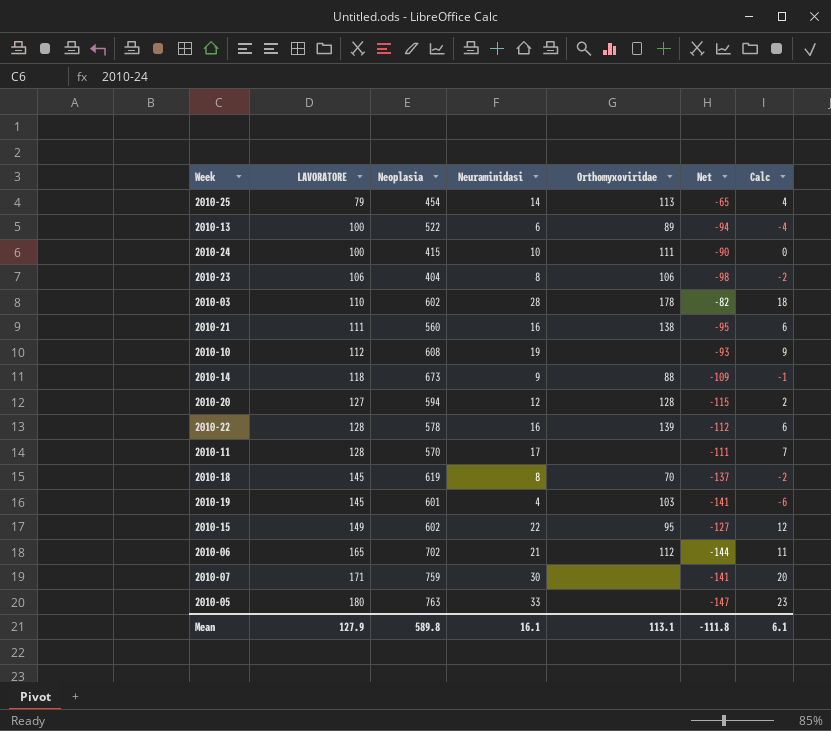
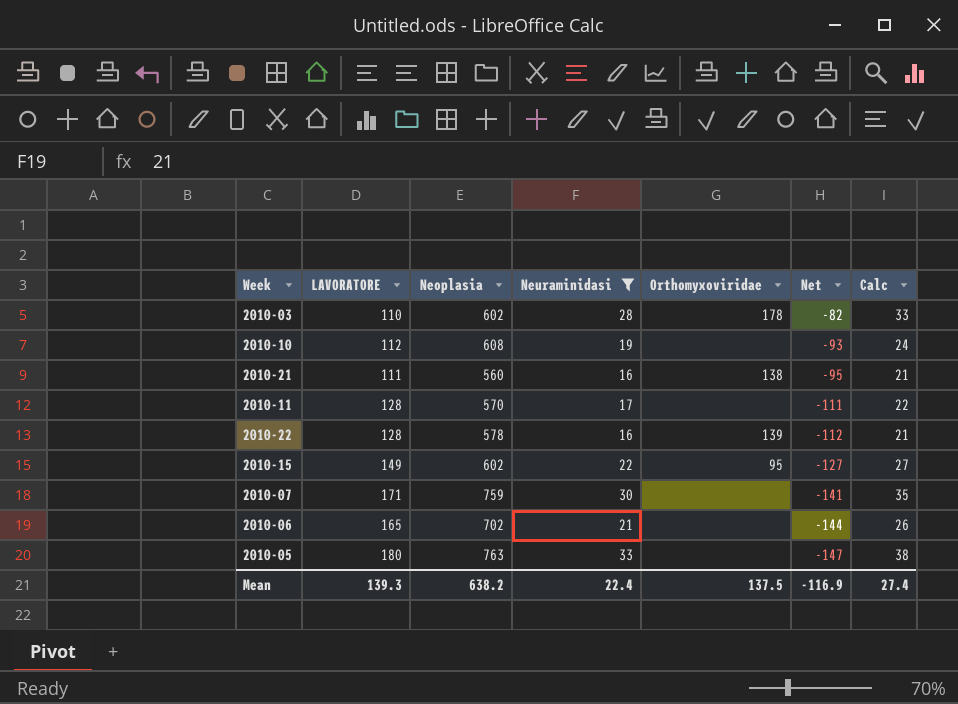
filter: none -> Neuraminidasi >= 16
row order: LAVORATORE ascending -> Net descending
column Calc | formula: [Neuraminidasi] - 10 -> [Neuraminidasi] + 5
2010-06 | Orthomyxoviridae: 112 -> none
Mean | LAVORATORE: 127.9 -> 139.3
Mean | Neoplasia: 589.8 -> 638.2
Mean | Neuraminidasi: 16.1 -> 22.4
Mean | Orthomyxoviridae: 113.1 -> 137.5
Mean | Net: -111.8 -> -116.9
Mean | Calc: 6.1 -> 27.4

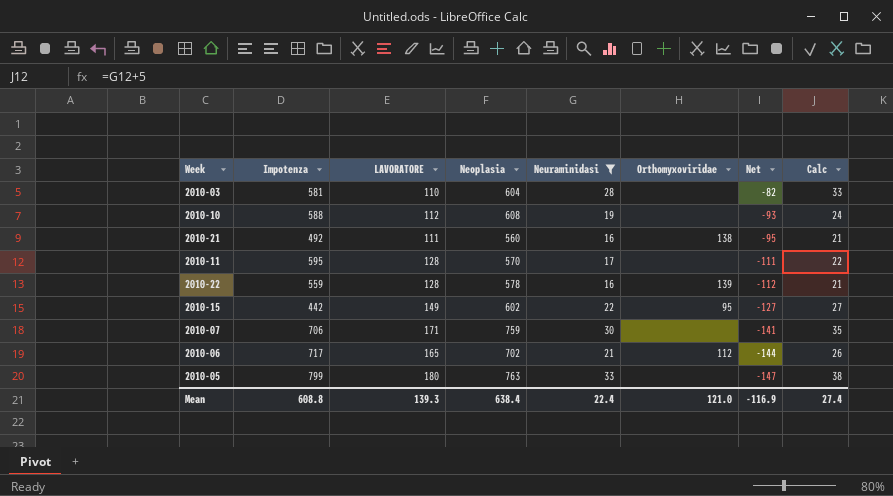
column Impotenza | position: none -> 2
2010-03 | Neoplasia: 602 -> 604
2010-03 | Orthomyxoviridae: 178 -> none
2010-06 | Orthomyxoviridae: none -> 112
Mean | Neoplasia: 638.2 -> 638.4
Mean | Orthomyxoviridae: 137.5 -> 121.0

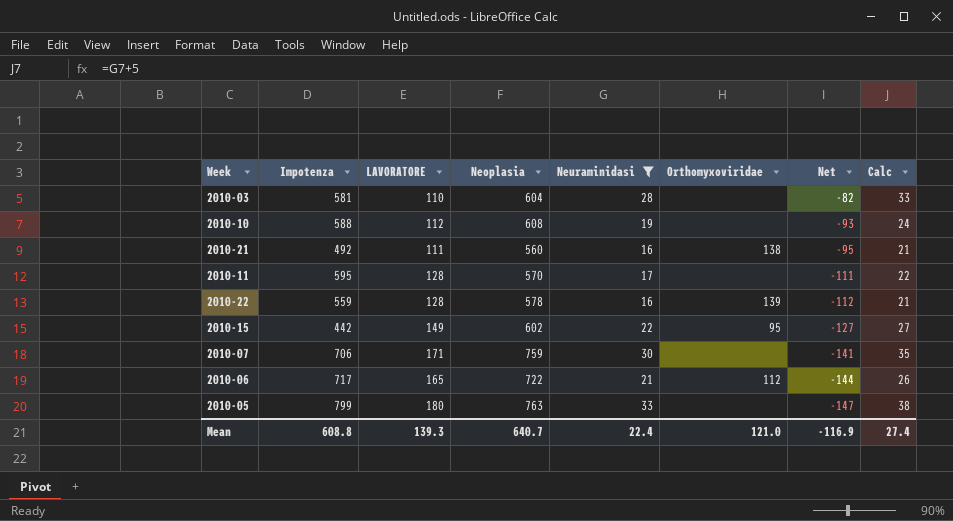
2010-06 | Neoplasia: 702 -> 722
Mean | Neoplasia: 638.4 -> 640.7

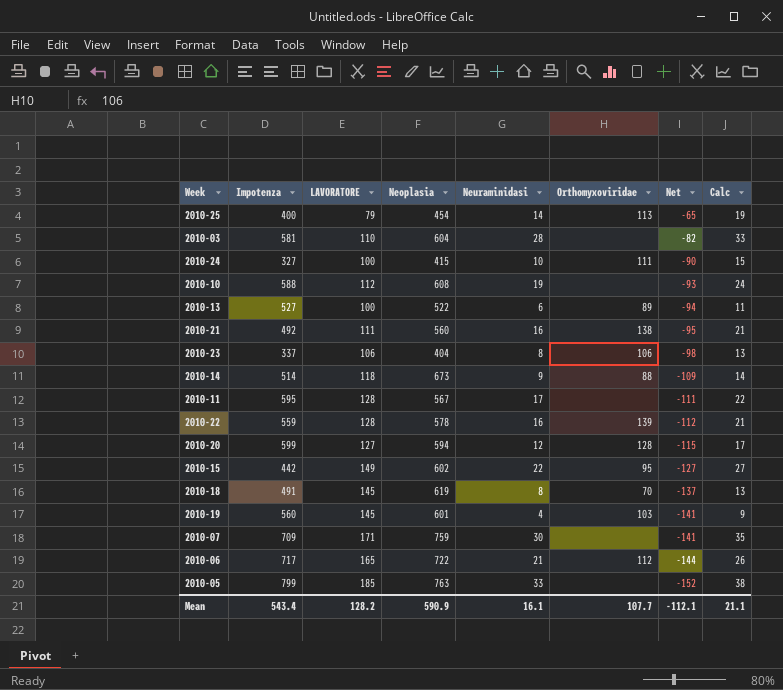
filter: Neuraminidasi >= 16 -> none
2010-11 | Neoplasia: 570 -> 567
2010-07 | Impotenza: 706 -> 709
2010-05 | LAVORATORE: 180 -> 185
2010-05 | Net: -147 -> -152
Mean | Impotenza: 608.8 -> 543.4
Mean | LAVORATORE: 139.3 -> 128.2
Mean | Neoplasia: 640.7 -> 590.9
Mean | Neuraminidasi: 22.4 -> 16.1
Mean | Orthomyxoviridae: 121.0 -> 107.7
Mean | Net: -116.9 -> -112.1
Mean | Calc: 27.4 -> 21.1

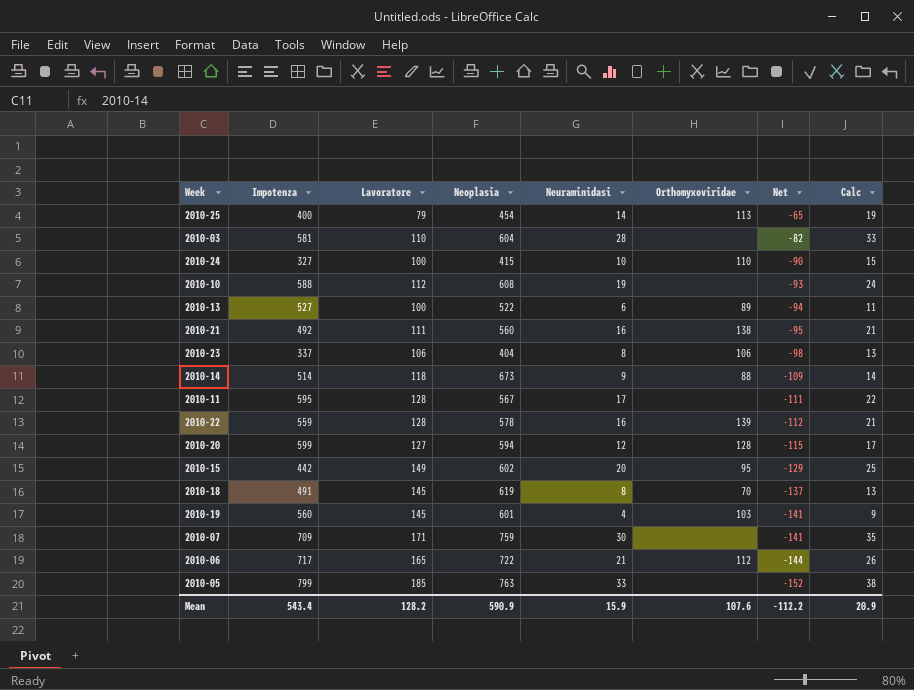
column name: LAVORATORE -> Lavoratore
2010-24 | Orthomyxoviridae: 111 -> 110
2010-15 | Neuraminidasi: 22 -> 20
2010-15 | Net: -127 -> -129
2010-15 | Calc: 27 -> 25
Mean | Neuraminidasi: 16.1 -> 15.9
Mean | Orthomyxoviridae: 107.7 -> 107.6
Mean | Net: -112.1 -> -112.2
Mean | Calc: 21.1 -> 20.9

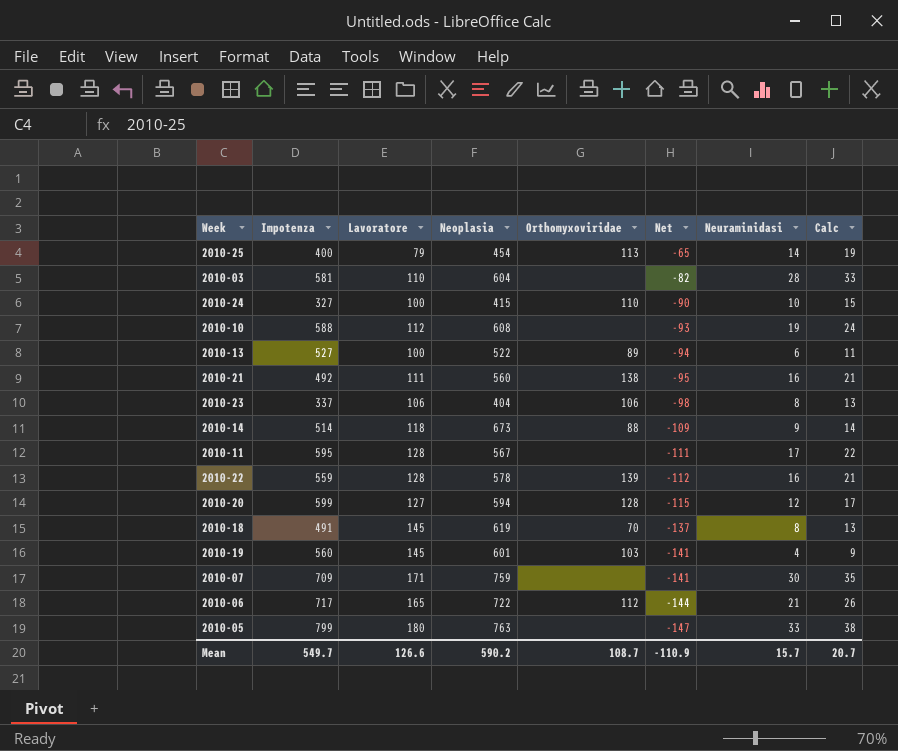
column Neuraminidasi | position: 5 -> 7
row 2010-15: 442 | 149 | 602 | 20 | 95 | -129 | 25 -> none
2010-05 | Lavoratore: 185 -> 180
2010-05 | Net: -152 -> -147
Mean | Impotenza: 543.4 -> 549.7
Mean | Lavoratore: 128.2 -> 126.6
Mean | Neoplasia: 590.9 -> 590.2
Mean | Orthomyxoviridae: 107.6 -> 108.7
Mean | Net: -112.2 -> -110.9
Mean | Neuraminidasi: 15.9 -> 15.7
Mean | Calc: 20.9 -> 20.7

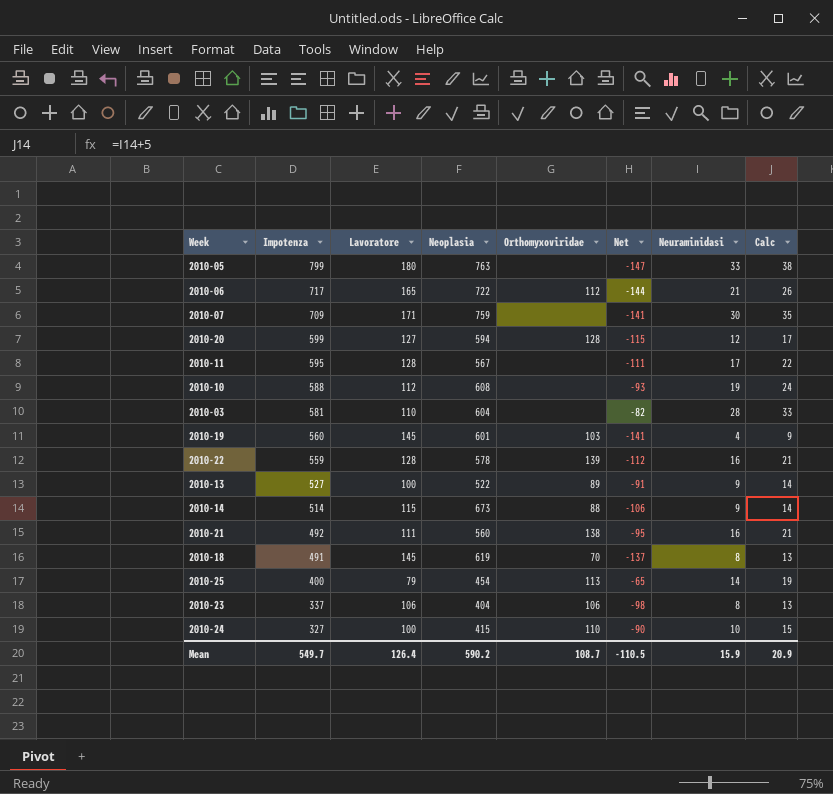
row order: Net descending -> Impotenza descending
2010-13 | Net: -94 -> -91
2010-13 | Neuraminidasi: 6 -> 9
2010-13 | Calc: 11 -> 14
2010-14 | Lavoratore: 118 -> 115
2010-14 | Net: -109 -> -106
Mean | Lavoratore: 126.6 -> 126.4
Mean | Net: -110.9 -> -110.5
Mean | Neuraminidasi: 15.7 -> 15.9
Mean | Calc: 20.7 -> 20.9

